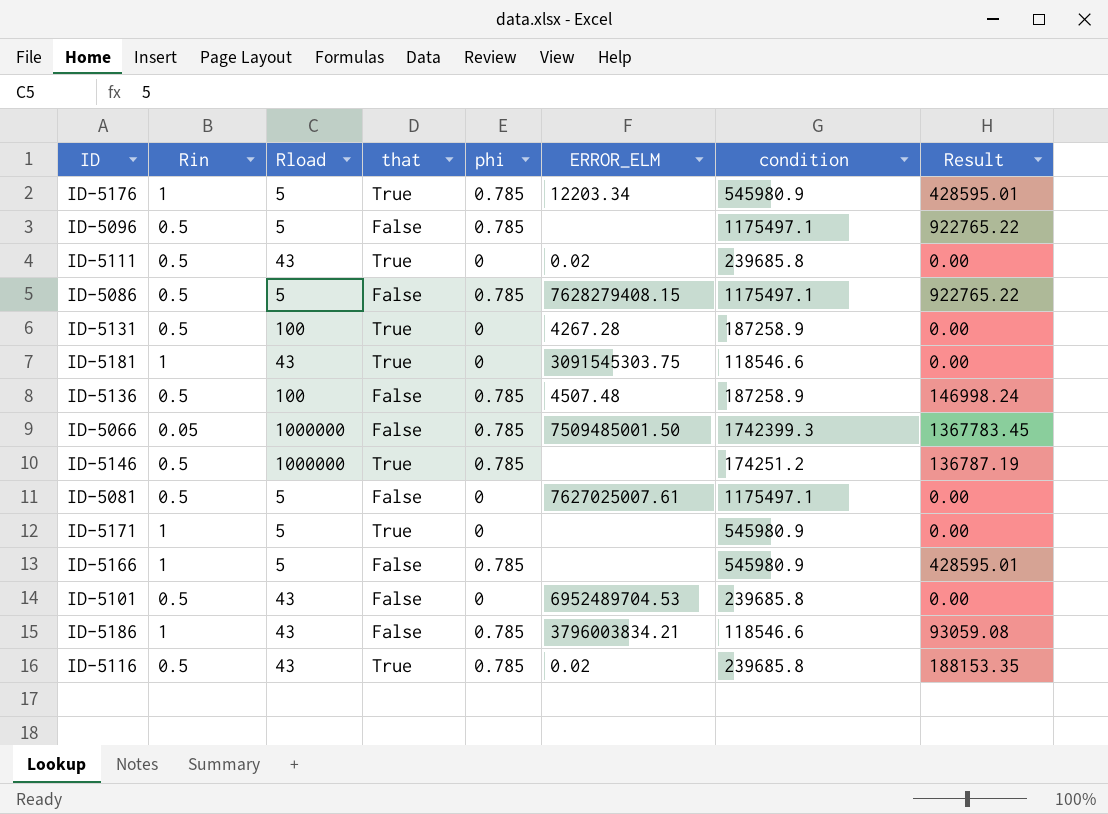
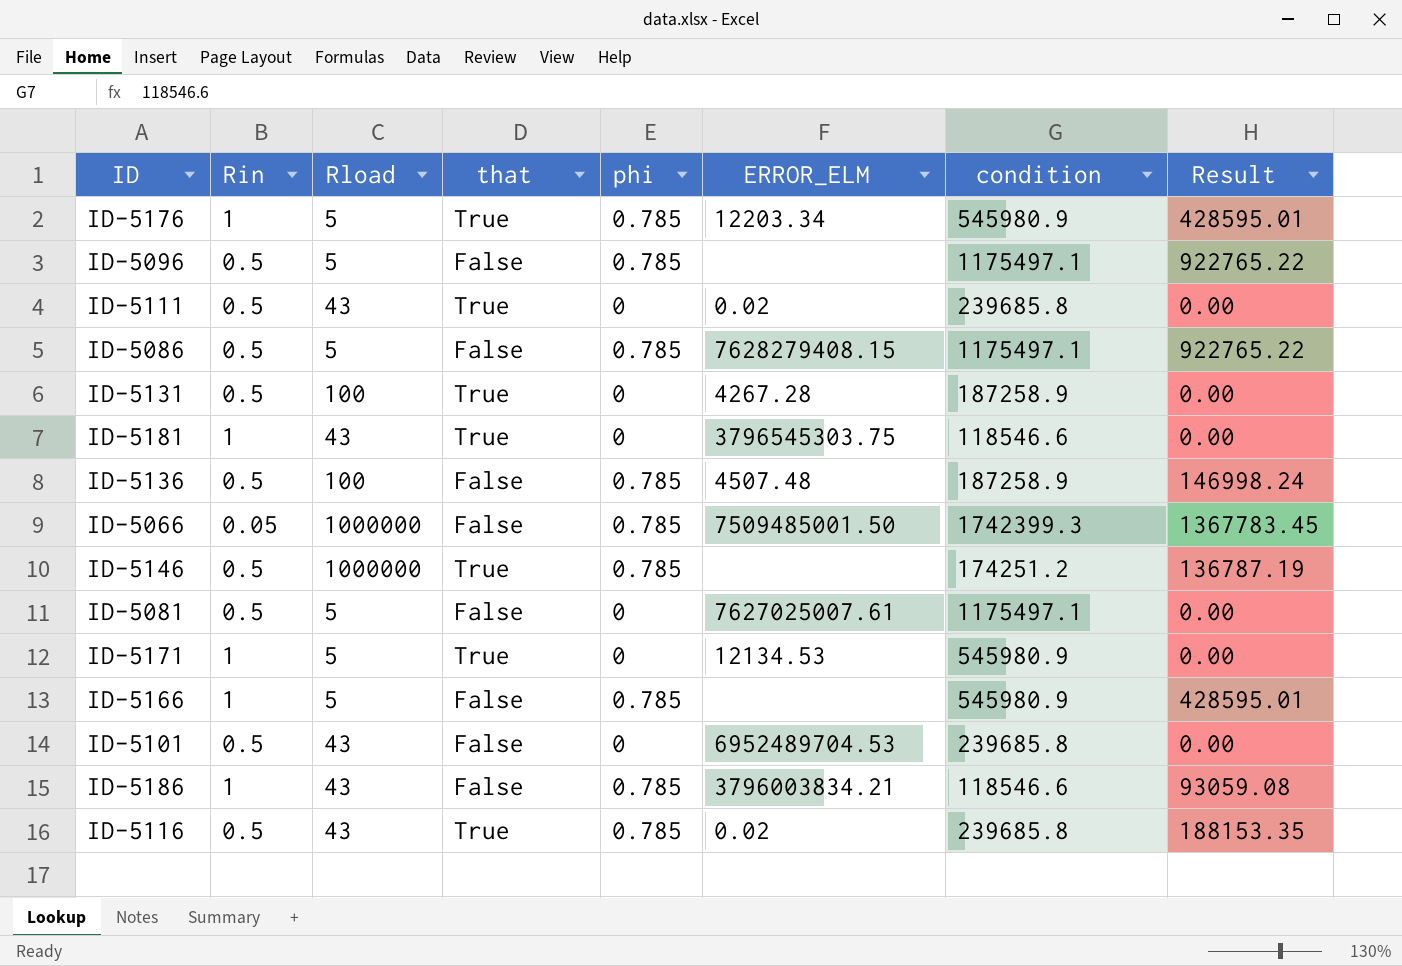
ID-5181 | ERROR_ELM: 3091545303.75 -> 3796545303.75
ID-5171 | ERROR_ELM: none -> 12134.53

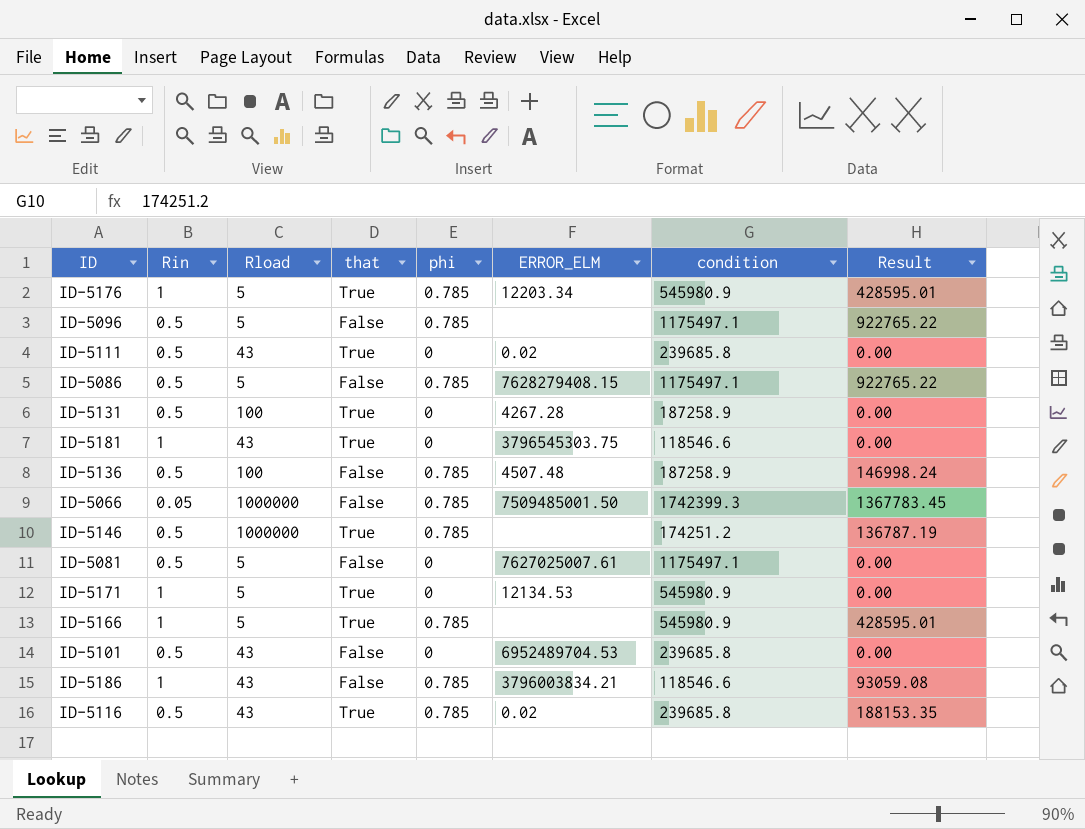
ID-5166 | that: False -> True

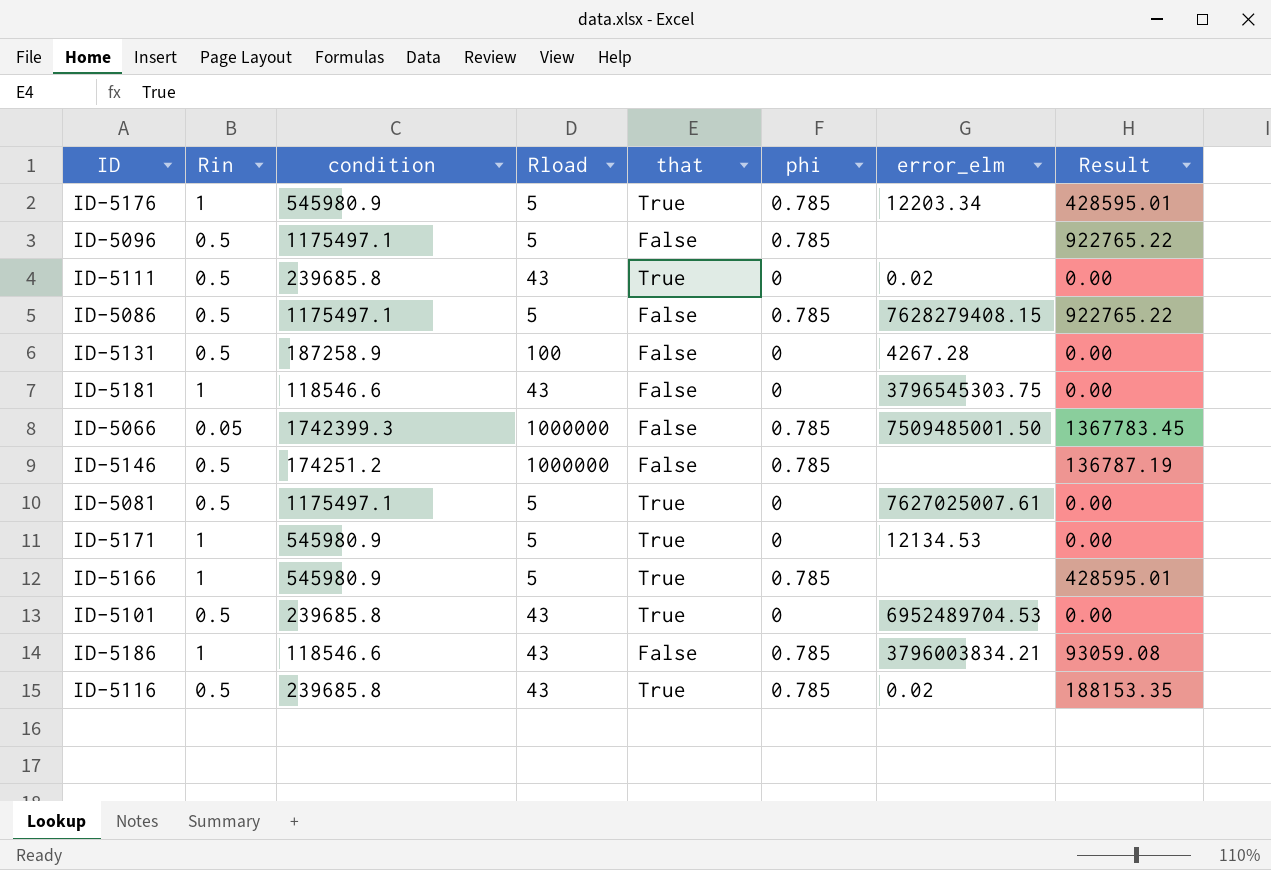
column condition | position: 7 -> 3
column name: ERROR_ELM -> error_elm
row ID-5136: 0.5 | 100 | False | 0.785 | 4507.48 | 187258.9 | 146998.24 -> none
ID-5131 | that: True -> False
ID-5181 | that: True -> False
ID-5146 | that: True -> False
ID-5081 | that: False -> True
ID-5101 | that: False -> True

